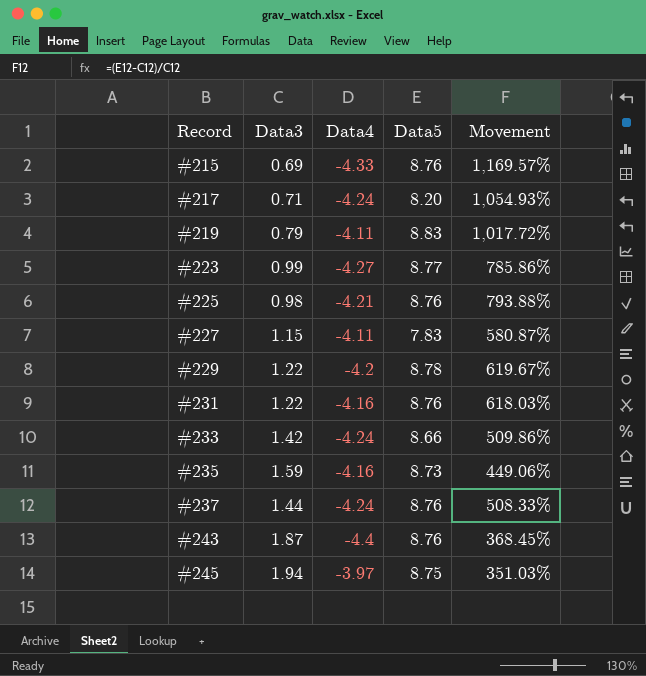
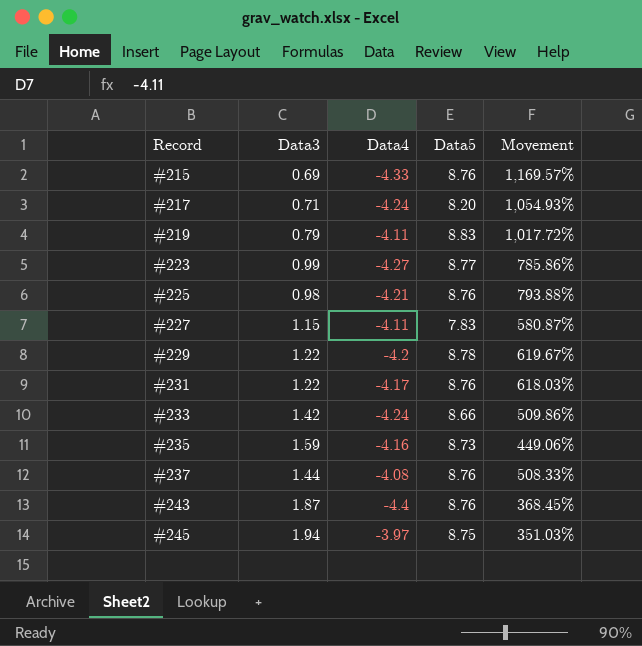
#231 | Data4: -4.16 -> -4.17
#237 | Data4: -4.24 -> -4.08

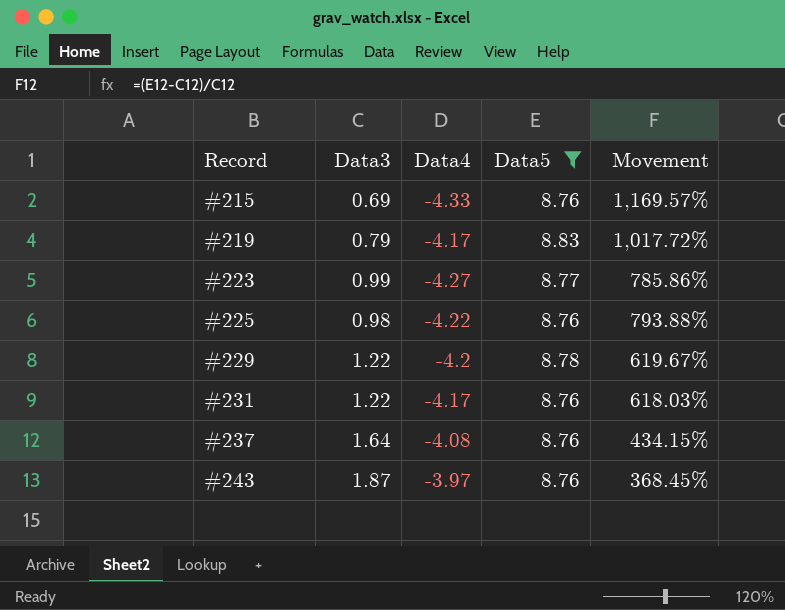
filter: none -> Data5 >= 8.76
#219 | Data4: -4.11 -> -4.17
#225 | Data4: -4.21 -> -4.22
#237 | Data3: 1.44 -> 1.64
#237 | Movement: 508.33% -> 434.15%
#243 | Data4: -4.4 -> -3.97

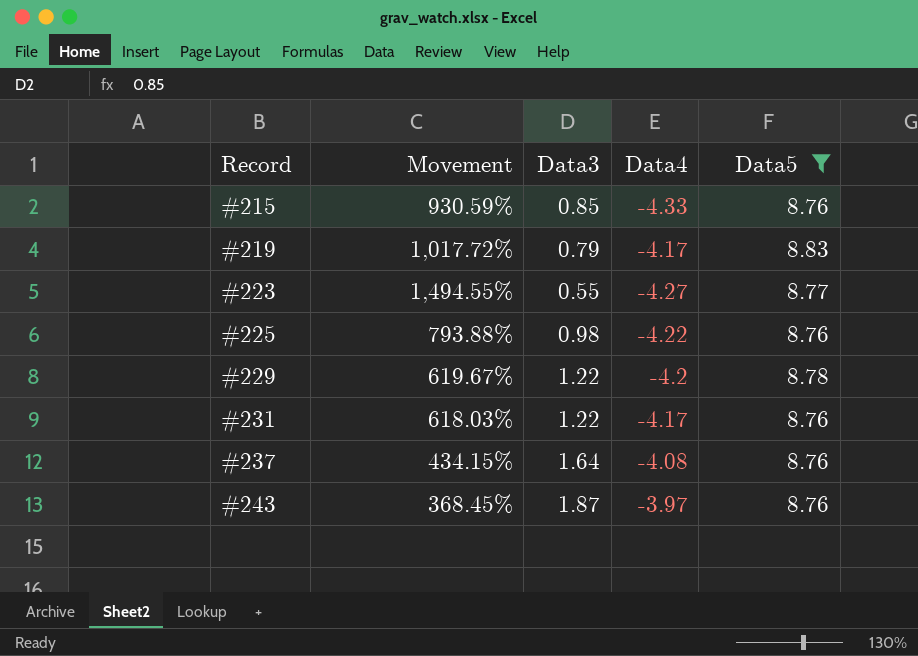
column Movement | position: 5 -> 2
#215 | Movement: 1,169.57% -> 930.59%
#215 | Data3: 0.69 -> 0.85
#223 | Movement: 785.86% -> 1,494.55%
#223 | Data3: 0.99 -> 0.55

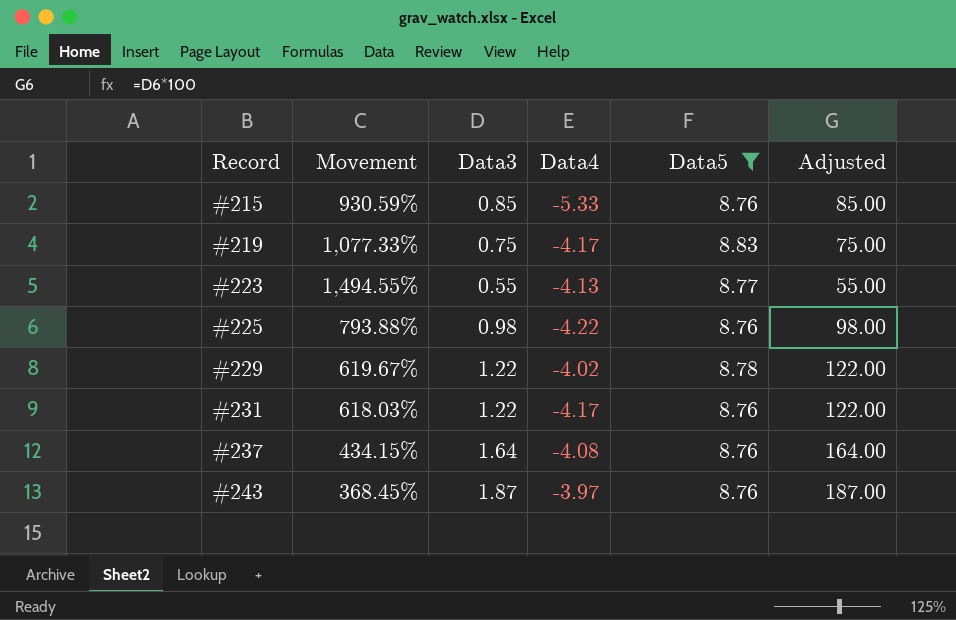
column Adjusted | formula: none -> [Data3] * 100
#215 | Data4: -4.33 -> -5.33
#219 | Movement: 1,017.72% -> 1,077.33%
#219 | Data3: 0.79 -> 0.75
#223 | Data4: -4.27 -> -4.13
#229 | Data4: -4.2 -> -4.02

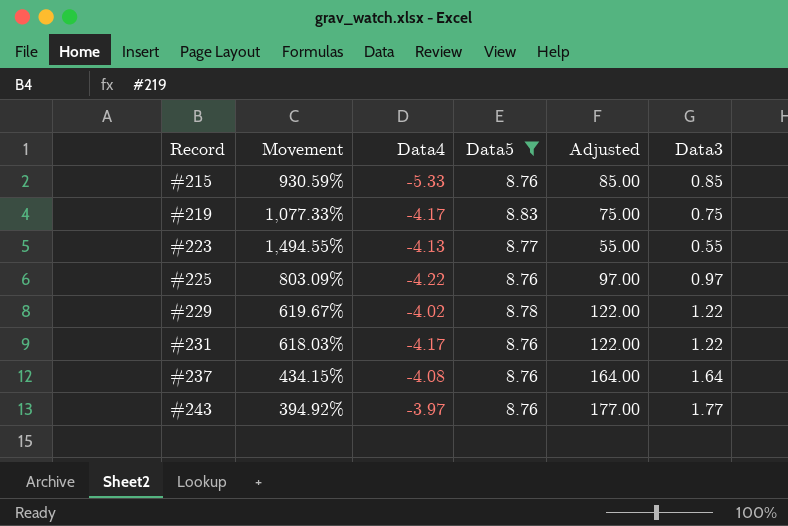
column Data3 | position: 3 -> 6
#225 | Movement: 793.88% -> 803.09%
#225 | Adjusted: 98.00 -> 97.00
#225 | Data3: 0.98 -> 0.97
#243 | Movement: 368.45% -> 394.92%
#243 | Adjusted: 187.00 -> 177.00
#243 | Data3: 1.87 -> 1.77

